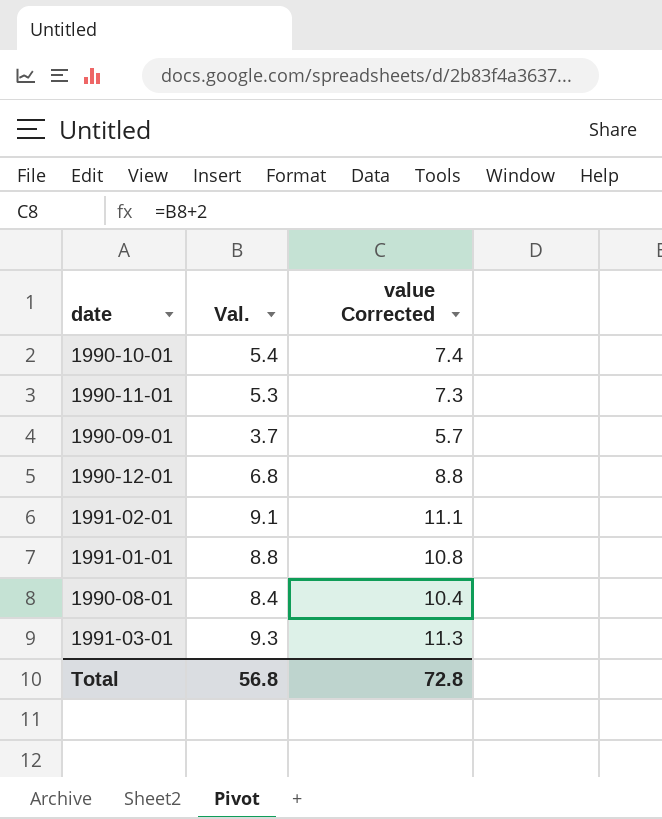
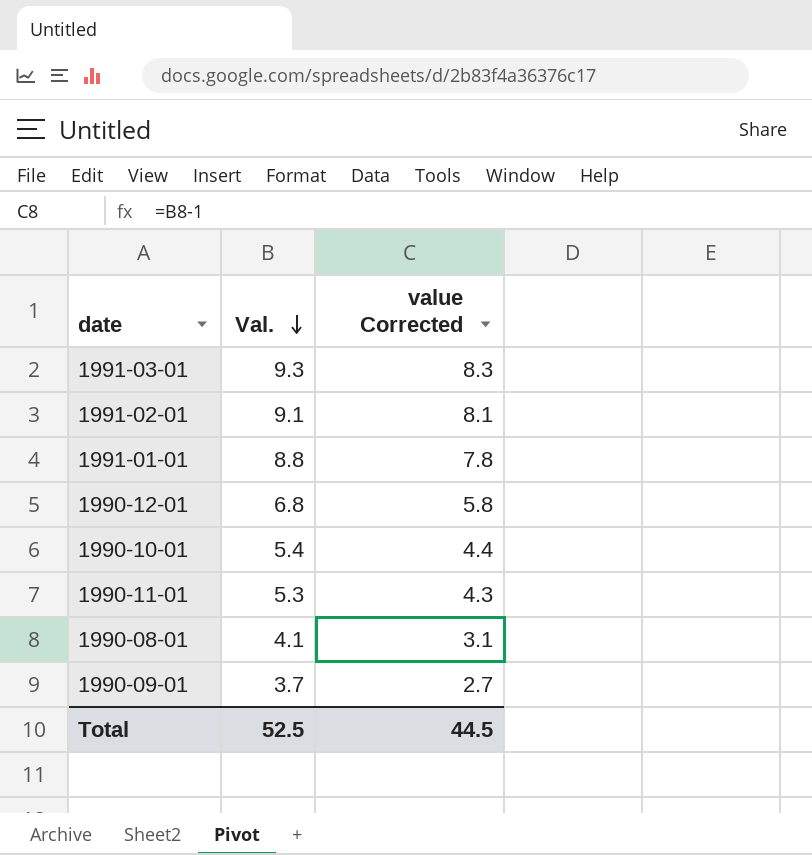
row order: none -> Val. descending
column value Corrected | formula: [Val.] + 2 -> [Val.] - 1
1990-08-01 | Val.: 8.4 -> 4.1
Total | Val.: 56.8 -> 52.5
Total | value Corrected: 72.8 -> 44.5

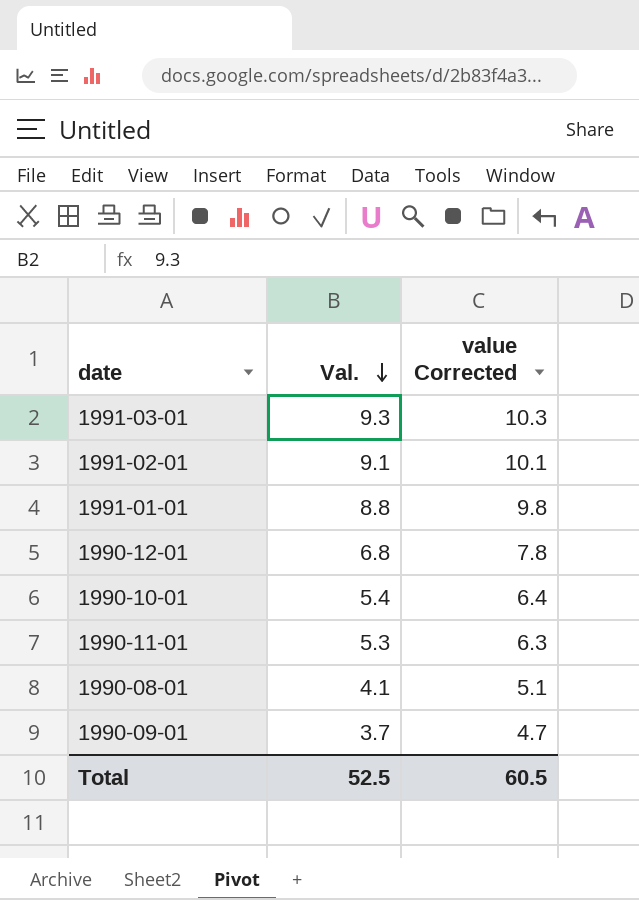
column value Corrected | formula: [Val.] - 1 -> [Val.] + 1
Total | value Corrected: 44.5 -> 60.5

